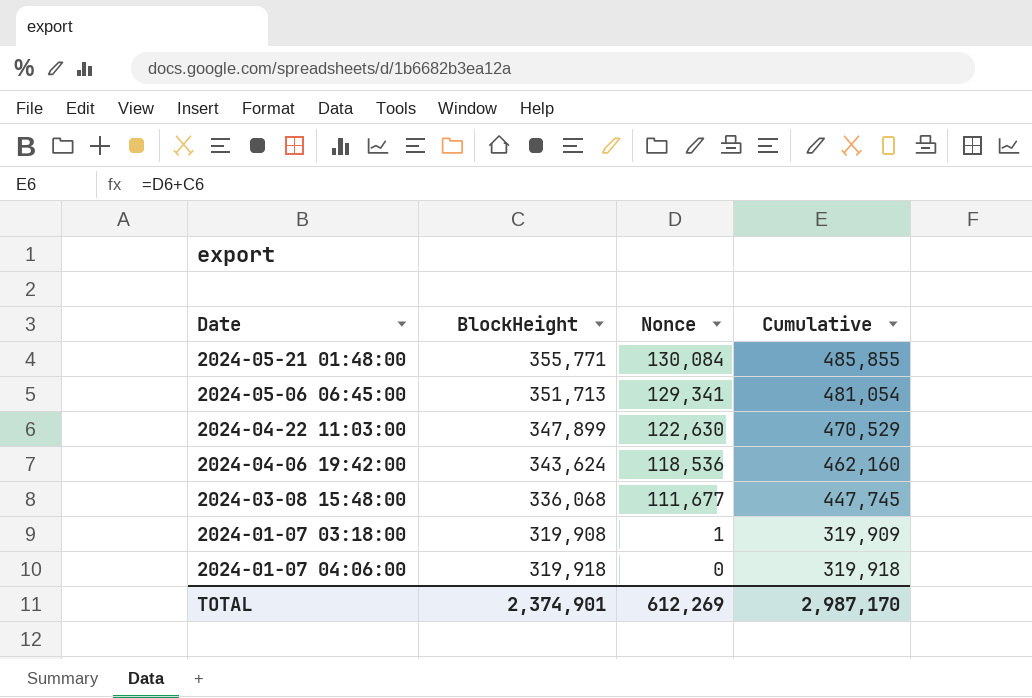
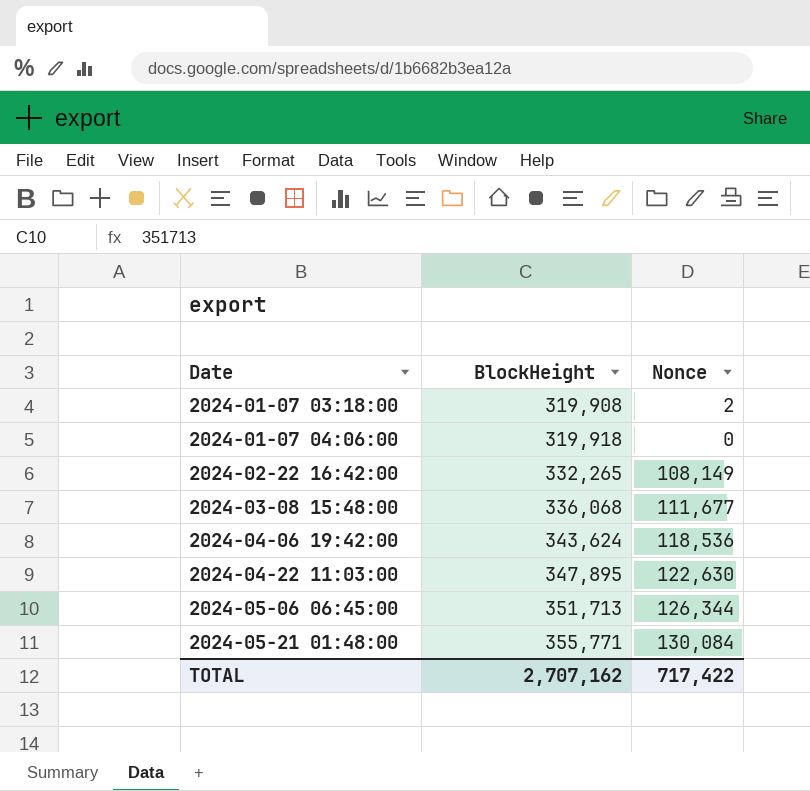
row order: Nonce descending -> Date ascending
column Cumulative | formula: [BlockHeight] + [Nonce] -> none
2024-01-07 03:18:00 | Nonce: 1 -> 2
row 2024-02-22 16:42:00: none -> 332,265 | 108,149
2024-04-22 11:03:00 | BlockHeight: 347,899 -> 347,895
2024-05-06 06:45:00 | Nonce: 129,341 -> 126,344
TOTAL | BlockHeight: 2,374,901 -> 2,707,162
TOTAL | Nonce: 612,269 -> 717,422

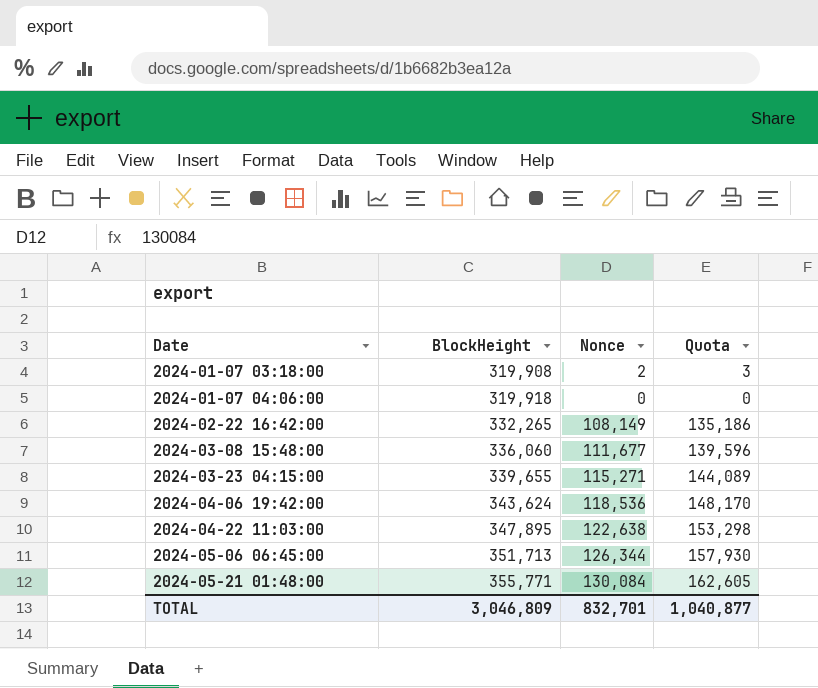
column Quota | formula: none -> [Nonce] * 1.25
2024-03-08 15:48:00 | BlockHeight: 336,068 -> 336,060
row 2024-03-23 04:15:00: none -> 339,655 | 115,271 | 144,089
2024-04-22 11:03:00 | Nonce: 122,630 -> 122,638
TOTAL | BlockHeight: 2,707,162 -> 3,046,809
TOTAL | Nonce: 717,422 -> 832,701

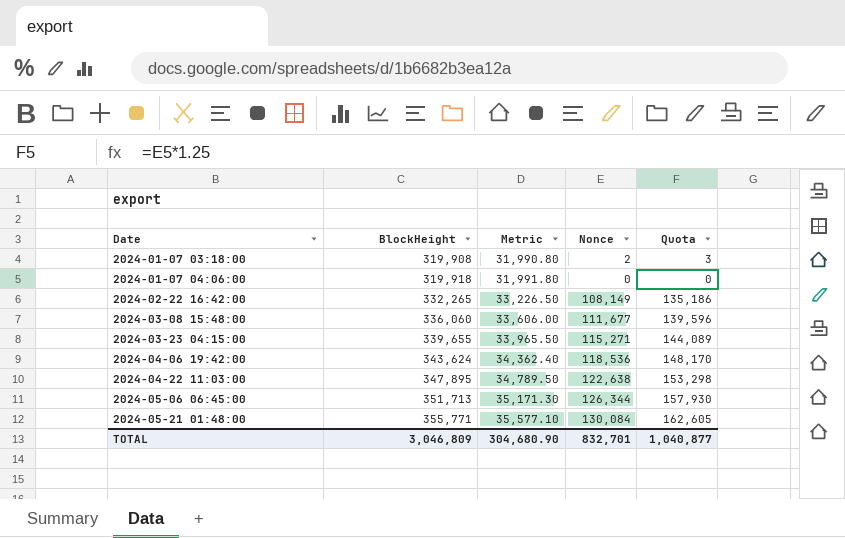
column Metric | formula: none -> [BlockHeight] * 0.1

